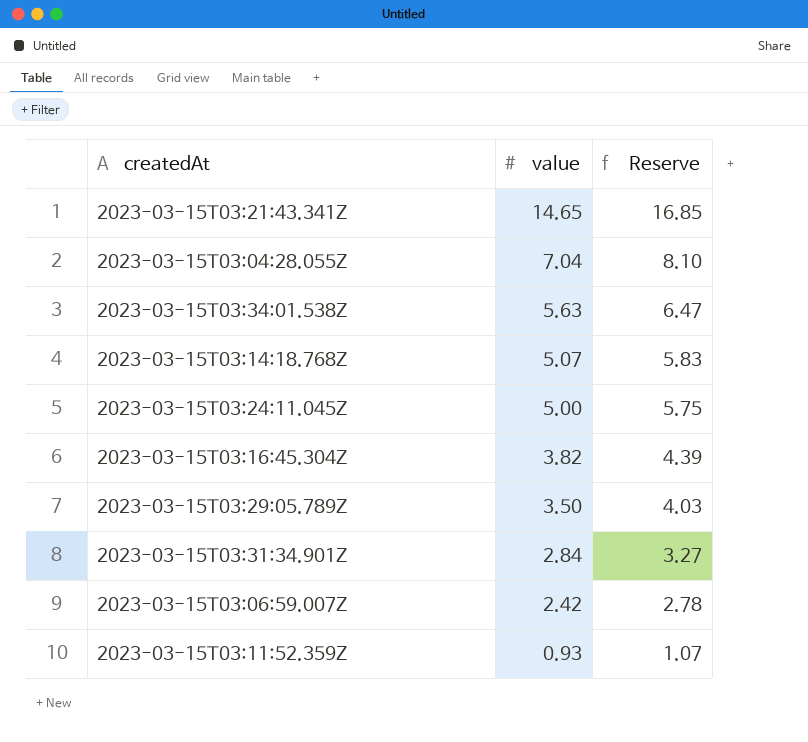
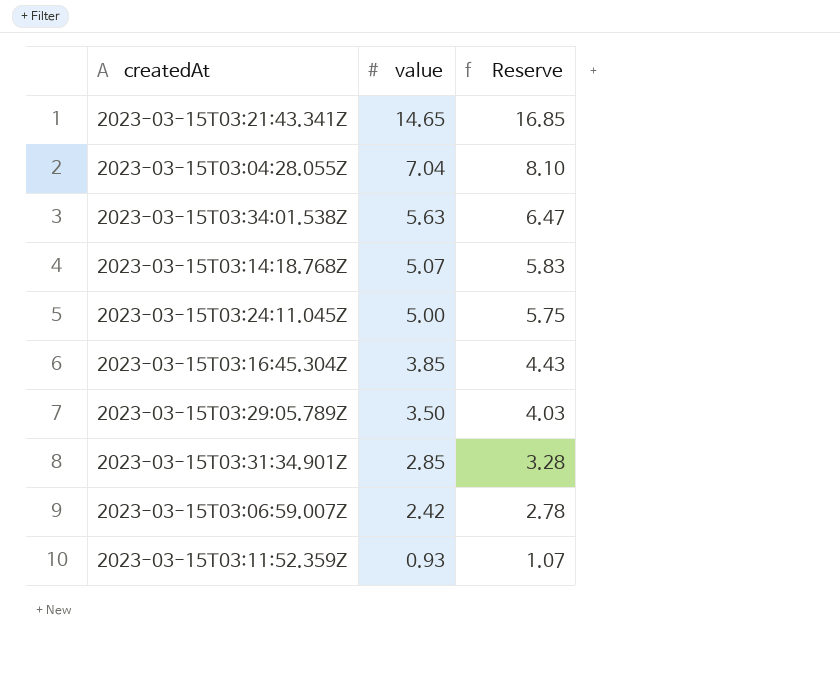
2023-03-15T03:16:45.304Z | value: 3.82 -> 3.85
2023-03-15T03:16:45.304Z | Reserve: 4.39 -> 4.43
2023-03-15T03:31:34.901Z | value: 2.84 -> 2.85
2023-03-15T03:31:34.901Z | Reserve: 3.27 -> 3.28

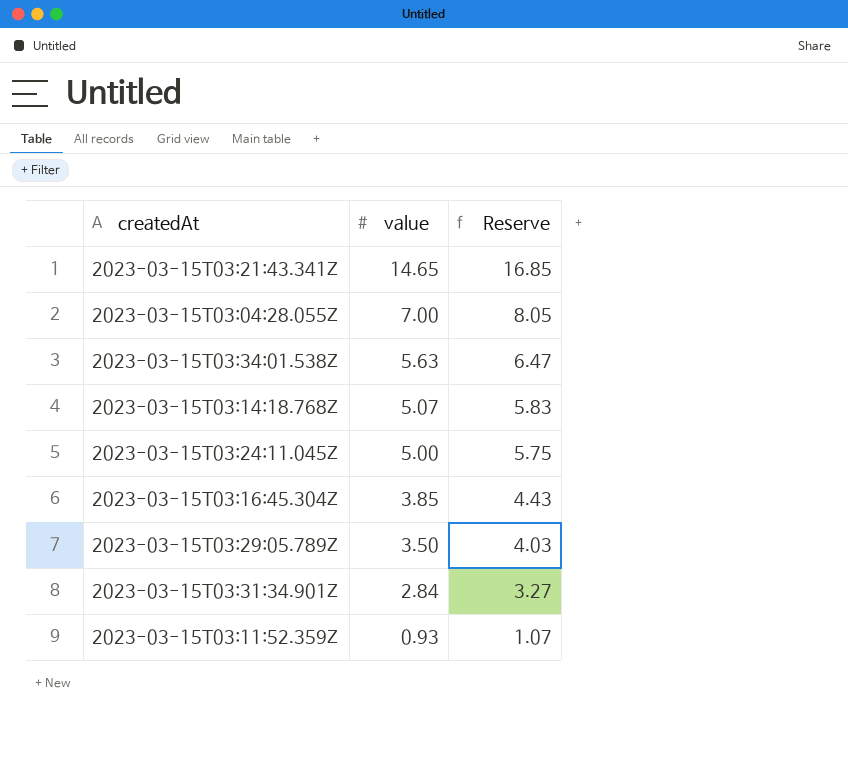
row 2023-03-15T03:06:59.007Z: 2.42 | 2.78 -> none
2023-03-15T03:04:28.055Z | value: 7.04 -> 7.00
2023-03-15T03:04:28.055Z | Reserve: 8.10 -> 8.05
2023-03-15T03:31:34.901Z | value: 2.85 -> 2.84
2023-03-15T03:31:34.901Z | Reserve: 3.28 -> 3.27

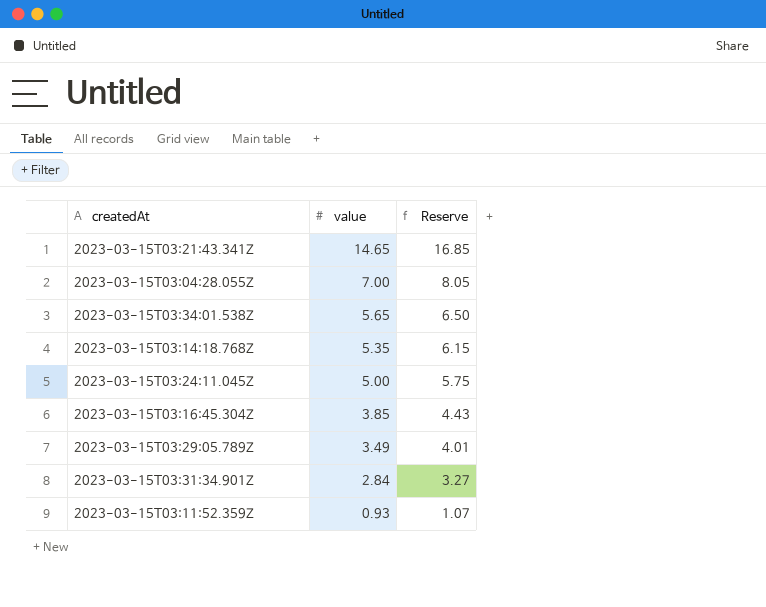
2023-03-15T03:34:01.538Z | value: 5.63 -> 5.65
2023-03-15T03:34:01.538Z | Reserve: 6.47 -> 6.50
2023-03-15T03:14:18.768Z | value: 5.07 -> 5.35
2023-03-15T03:14:18.768Z | Reserve: 5.83 -> 6.15
2023-03-15T03:29:05.789Z | value: 3.50 -> 3.49
2023-03-15T03:29:05.789Z | Reserve: 4.03 -> 4.01

